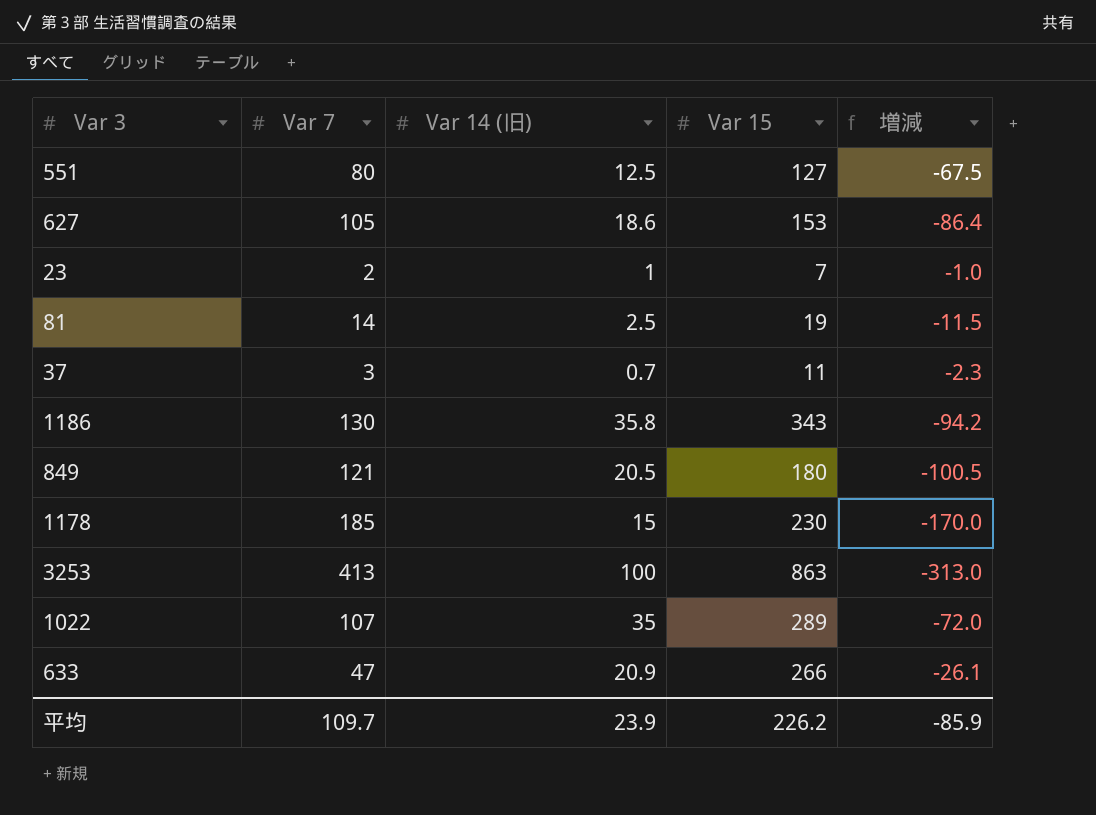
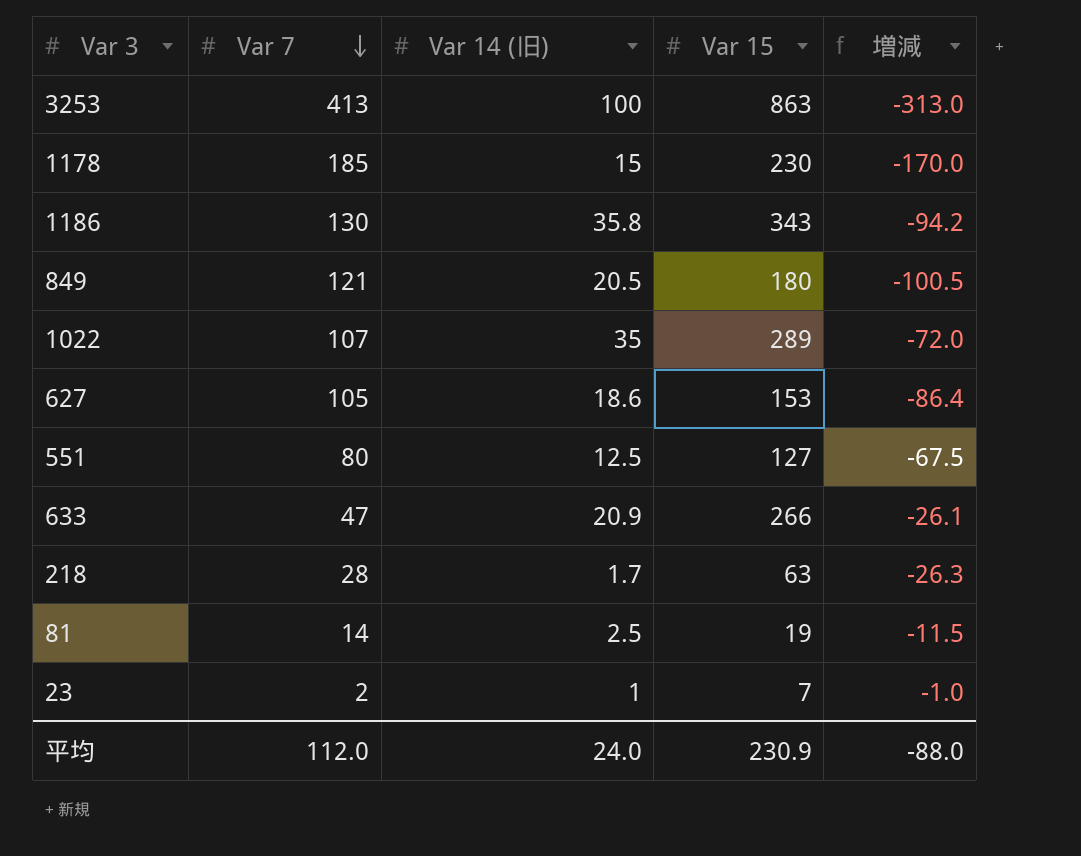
row order: none -> Var 7 descending
row 37: 3 | 0.7 | 11 | -2.3 -> none
row 218: none -> 28 | 1.7 | 63 | -26.3
平均 | Var 7: 109.7 -> 112.0
平均 | Var 14 (旧): 23.9 -> 24.0
平均 | Var 15: 226.2 -> 230.9
平均 | 増減: -85.9 -> -88.0

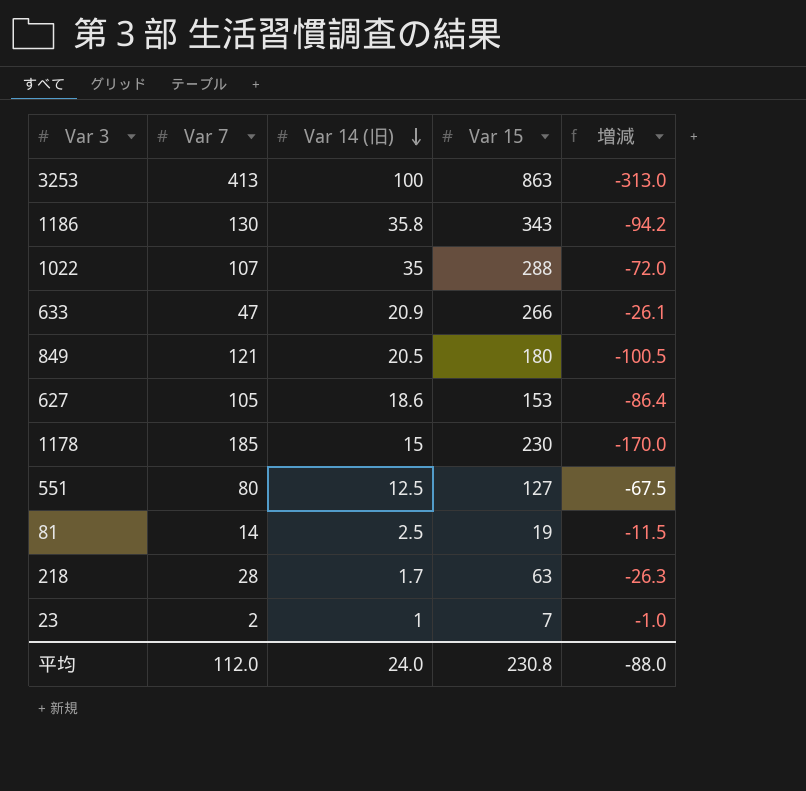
row order: Var 7 descending -> Var 14 (旧) descending
1022 | Var 15: 289 -> 288
平均 | Var 15: 230.9 -> 230.8

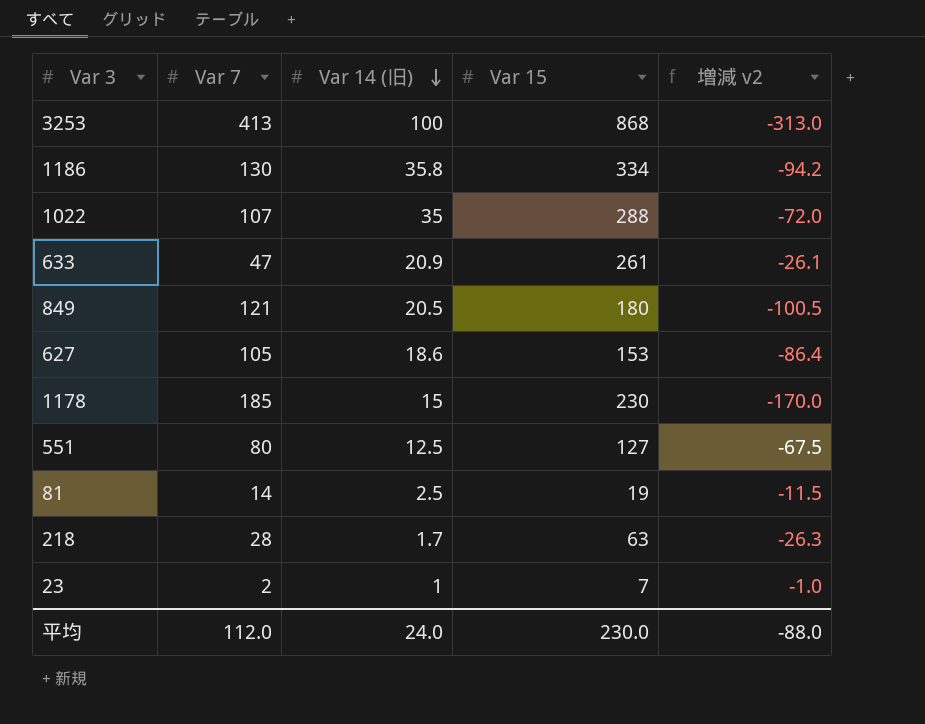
column name: 増減 -> 増減 v2
3253 | Var 15: 863 -> 868
1186 | Var 15: 343 -> 334
633 | Var 15: 266 -> 261
平均 | Var 15: 230.8 -> 230.0

